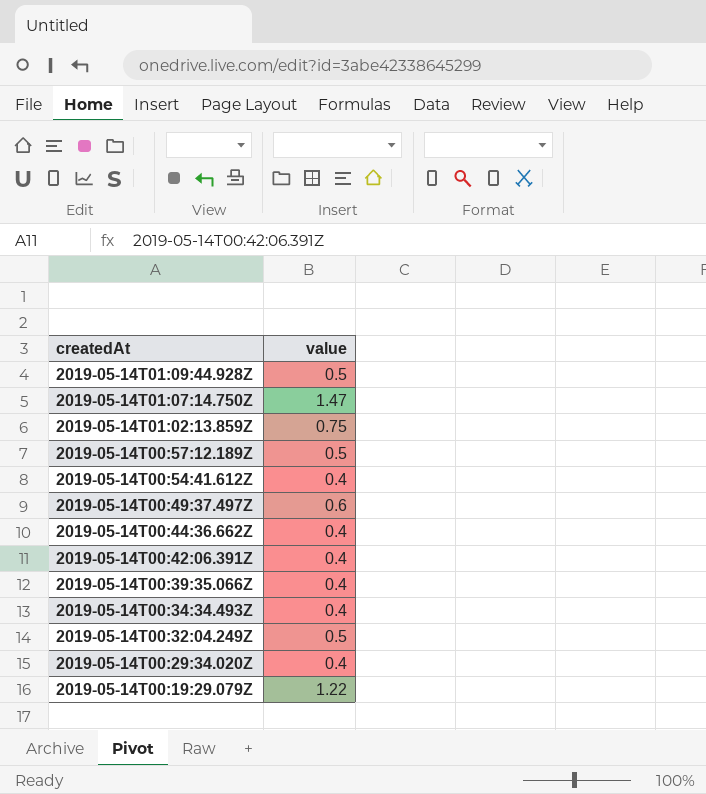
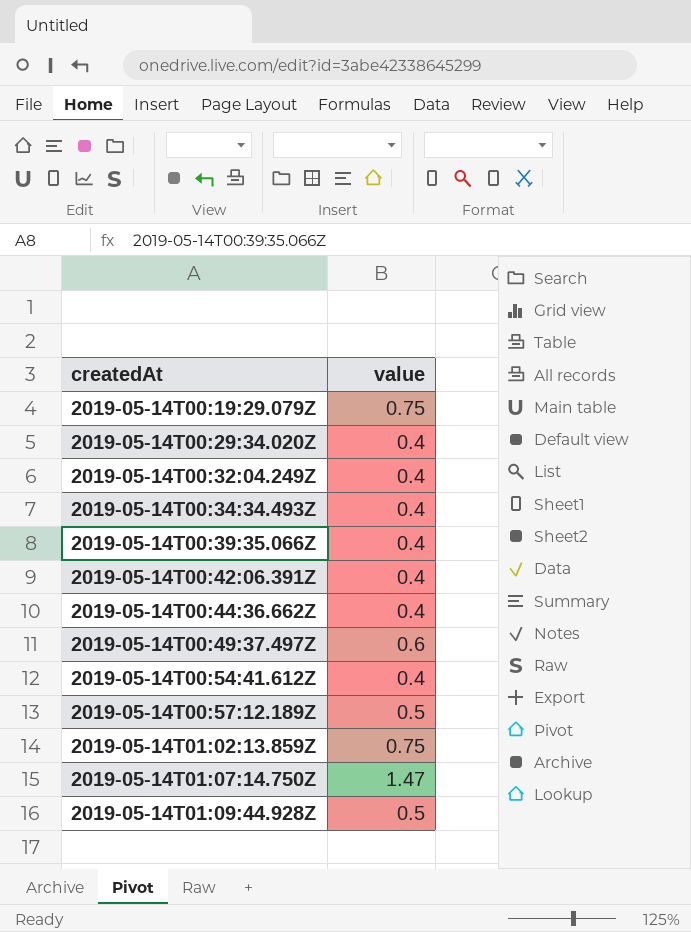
row order: createdAt descending -> createdAt ascending
2019-05-14T00:19:29.079Z | value: 1.22 -> 0.75
2019-05-14T00:32:04.249Z | value: 0.5 -> 0.4

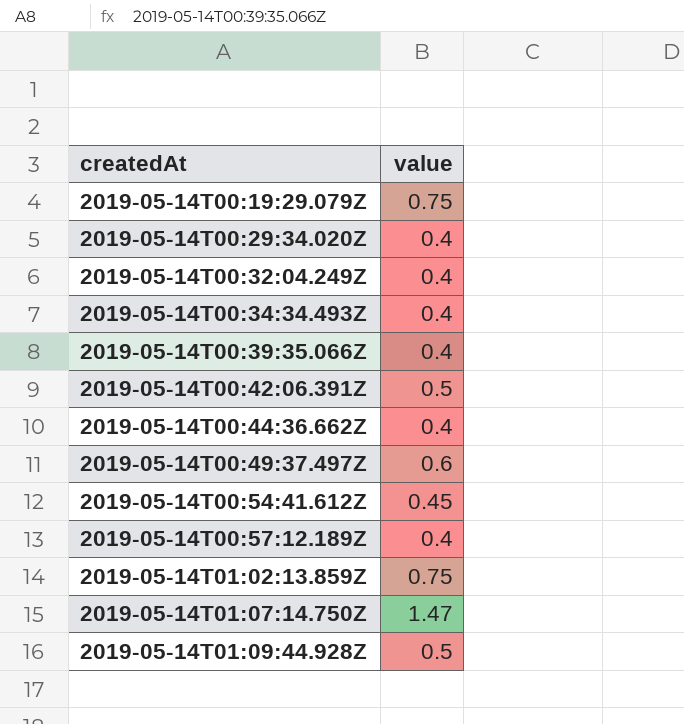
2019-05-14T00:42:06.391Z | value: 0.4 -> 0.5
2019-05-14T00:54:41.612Z | value: 0.4 -> 0.45
2019-05-14T00:57:12.189Z | value: 0.5 -> 0.4

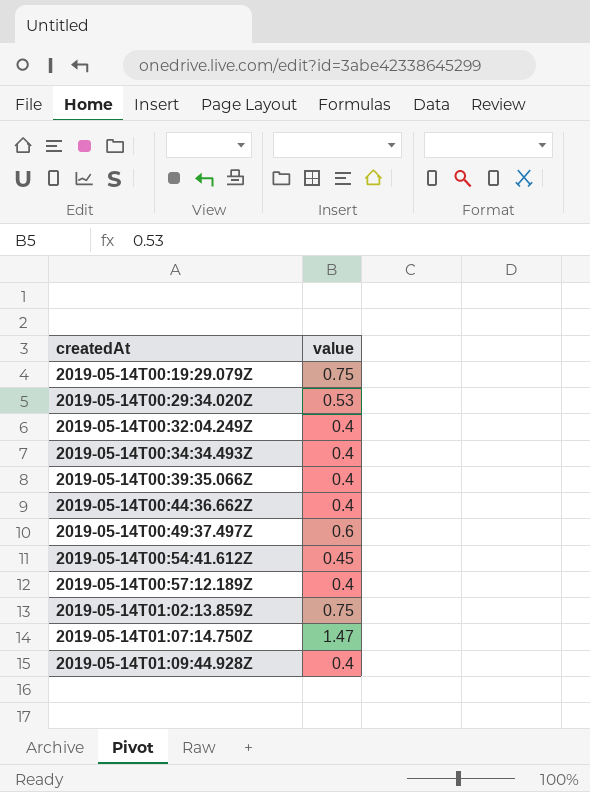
row 2019-05-14T00:42:06.391Z: 0.5 -> none
2019-05-14T00:29:34.020Z | value: 0.4 -> 0.53
2019-05-14T01:09:44.928Z | value: 0.5 -> 0.4

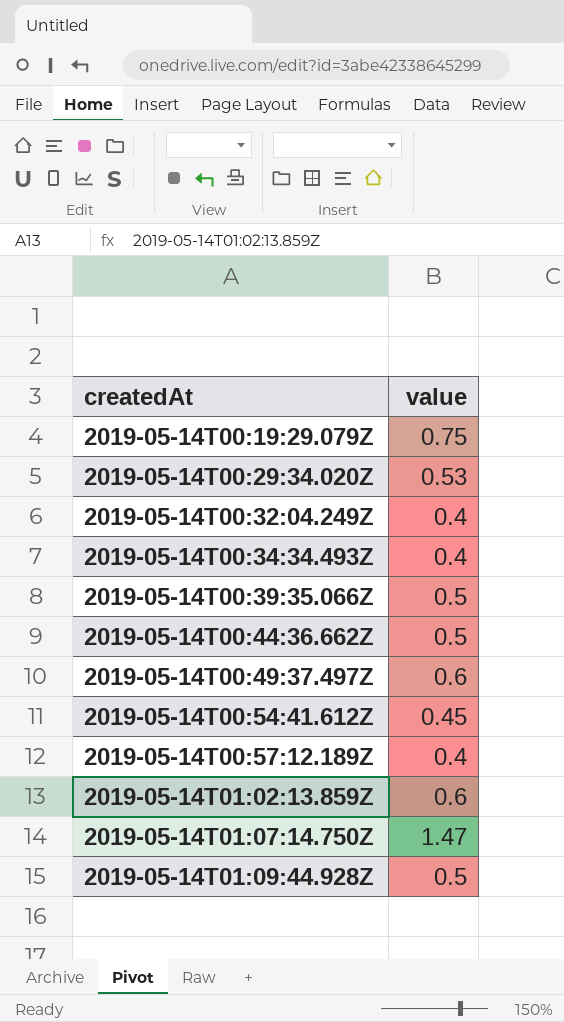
2019-05-14T00:39:35.066Z | value: 0.4 -> 0.5
2019-05-14T00:44:36.662Z | value: 0.4 -> 0.5
2019-05-14T01:02:13.859Z | value: 0.75 -> 0.6
2019-05-14T01:09:44.928Z | value: 0.4 -> 0.5

